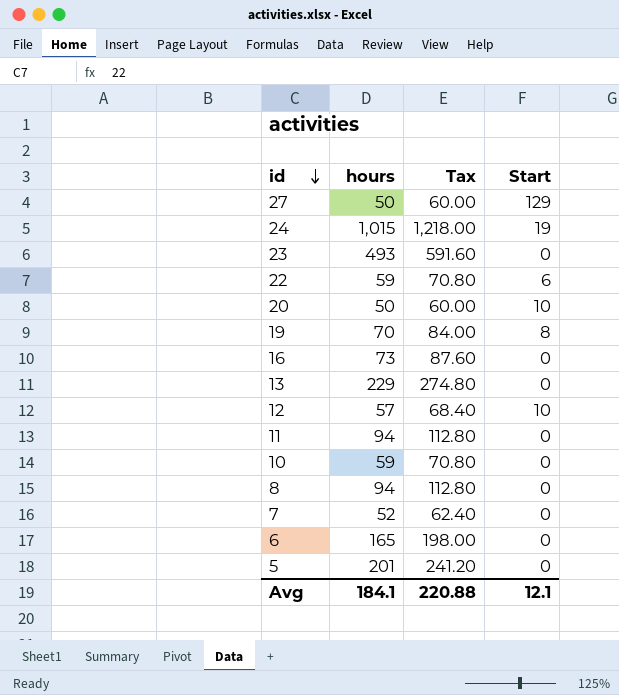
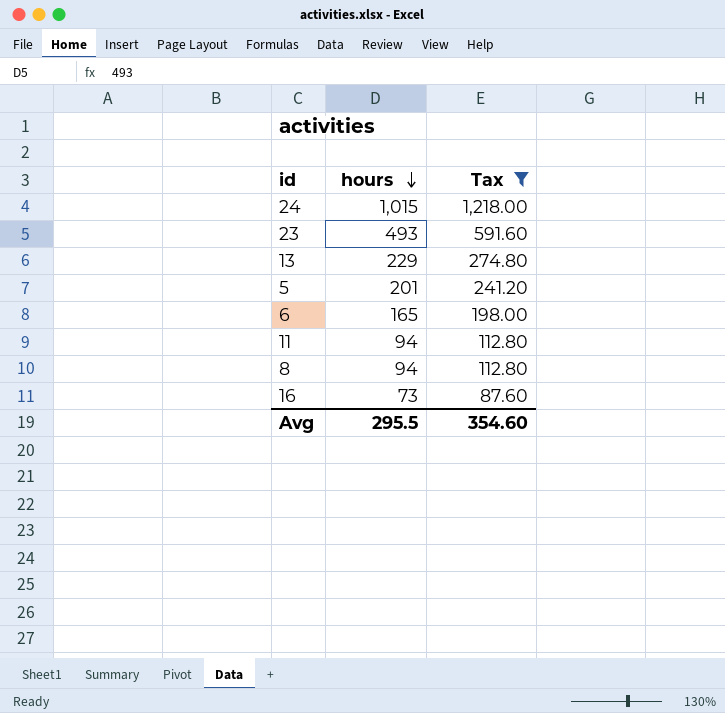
filter: none -> Tax >= 87.60
row order: id descending -> hours descending
column Start | position: 4 -> none
Avg | hours: 184.1 -> 295.5
Avg | Tax: 220.88 -> 354.60

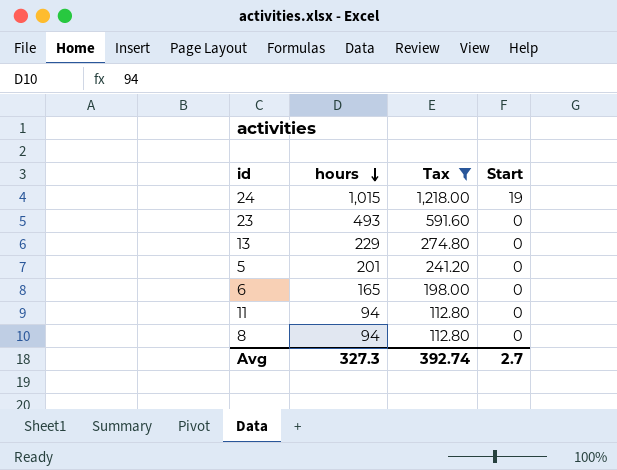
column Start | position: none -> 4
row 16: 73 | 87.60 -> none
Avg | hours: 295.5 -> 327.3
Avg | Tax: 354.60 -> 392.74

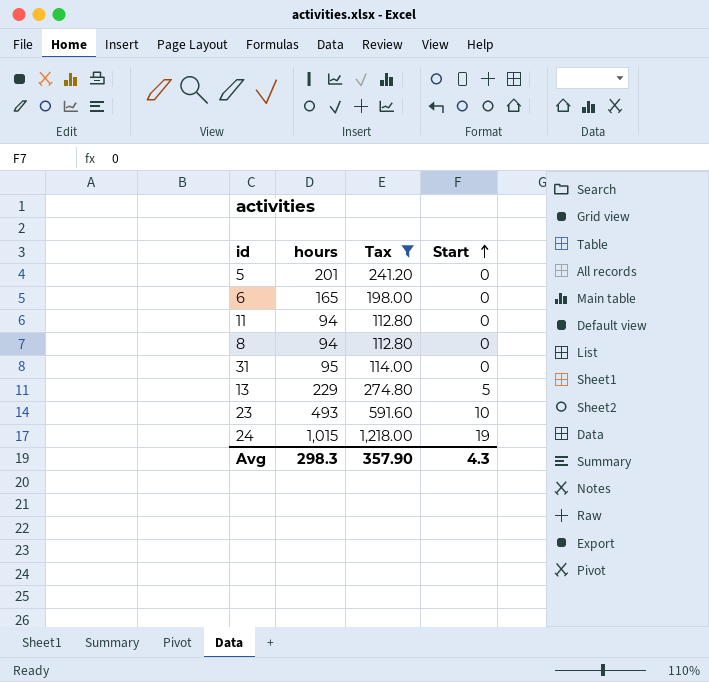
row order: hours descending -> Start ascending
row 31: none -> 95 | 114.00 | 0
13 | Start: 0 -> 5
23 | Start: 0 -> 10
Avg | hours: 327.3 -> 298.3
Avg | Tax: 392.74 -> 357.90
Avg | Start: 2.7 -> 4.3

